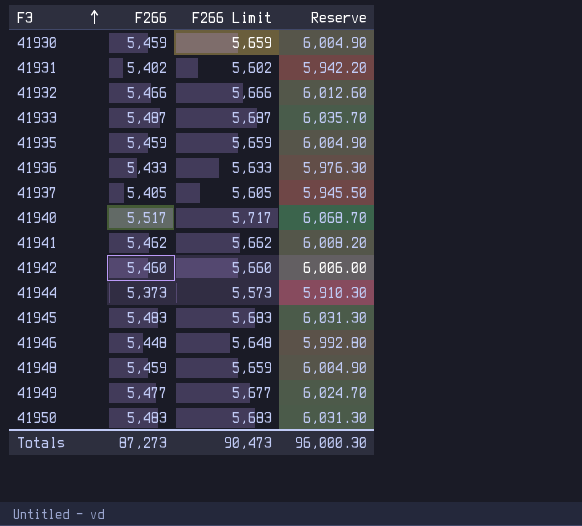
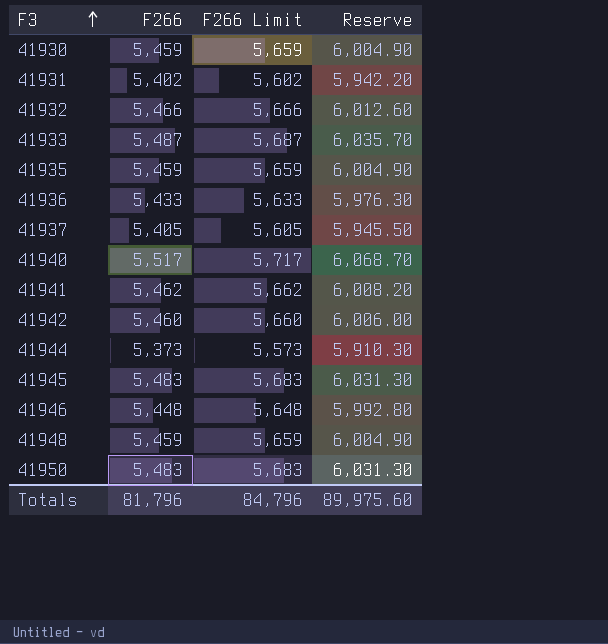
row 41949: 5,477 | 5,677 | 6,024.70 -> none
Totals | F266: 87,273 -> 81,796
Totals | F266 Limit: 90,473 -> 84,796
Totals | Reserve: 96,000.30 -> 89,975.60

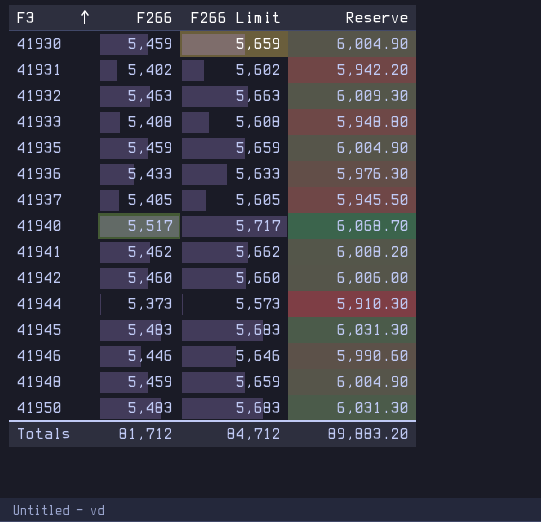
41932 | F266: 5,466 -> 5,463
41932 | F266 Limit: 5,666 -> 5,663
41932 | Reserve: 6,012.60 -> 6,009.30
41933 | F266: 5,487 -> 5,408
41933 | F266 Limit: 5,687 -> 5,608
41933 | Reserve: 6,035.70 -> 5,948.80
41946 | F266: 5,448 -> 5,446
41946 | F266 Limit: 5,648 -> 5,646
41946 | Reserve: 5,992.80 -> 5,990.60
Totals | F266: 81,796 -> 81,712
Totals | F266 Limit: 84,796 -> 84,712
Totals | Reserve: 89,975.60 -> 89,883.20

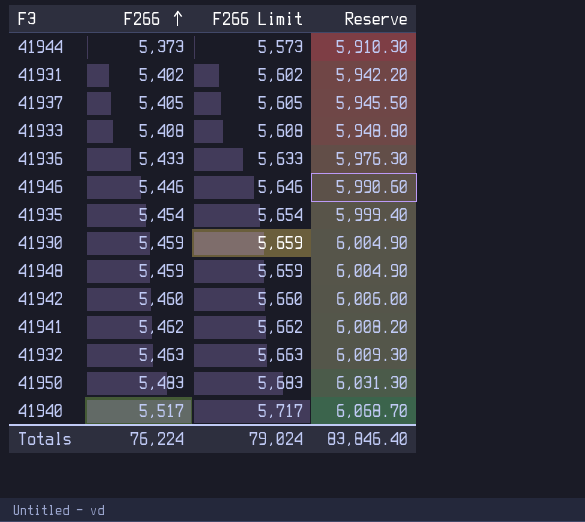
row order: F3 ascending -> F266 ascending
row 41945: 5,483 | 5,683 | 6,031.30 -> none
41935 | F266: 5,459 -> 5,454
41935 | F266 Limit: 5,659 -> 5,654
41935 | Reserve: 6,004.90 -> 5,999.40
Totals | F266: 81,712 -> 76,224
Totals | F266 Limit: 84,712 -> 79,024
Totals | Reserve: 89,883.20 -> 83,846.40

